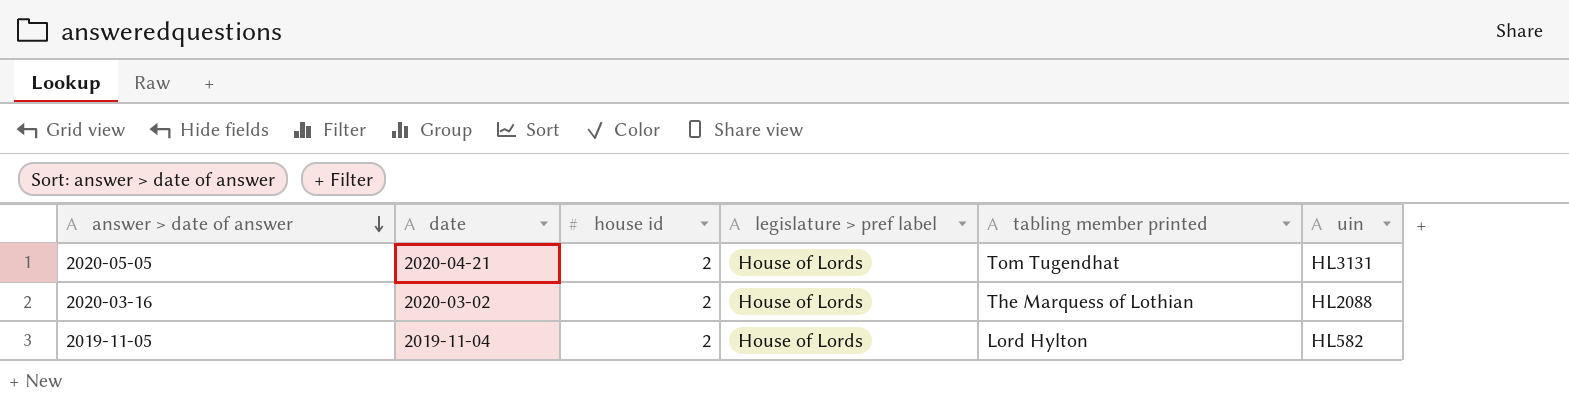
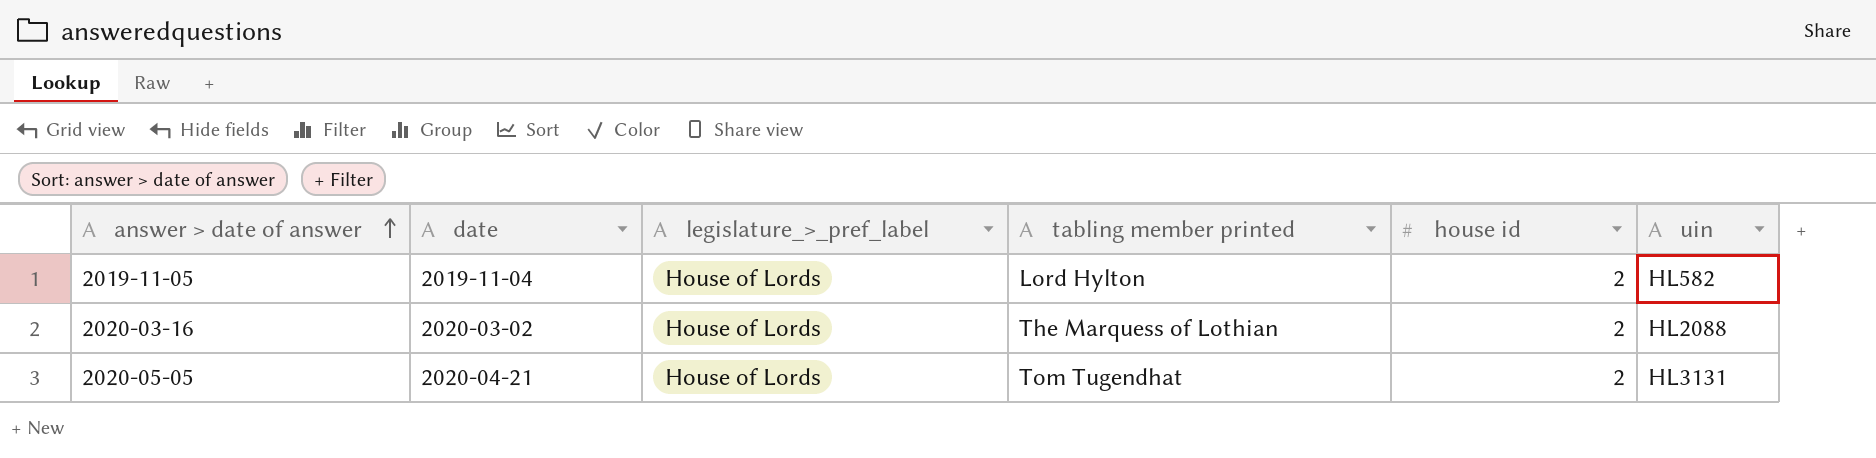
row order: answer > date of answer descending -> answer > date of answer ascending
column name: legislature > pref label -> legislature_>_pref_label
column house id | position: 3 -> 5

